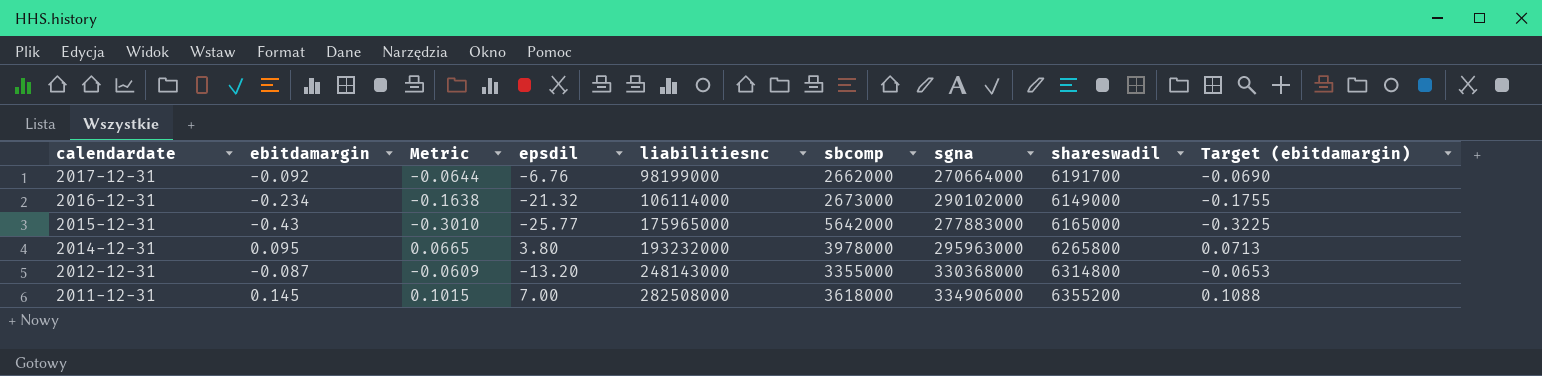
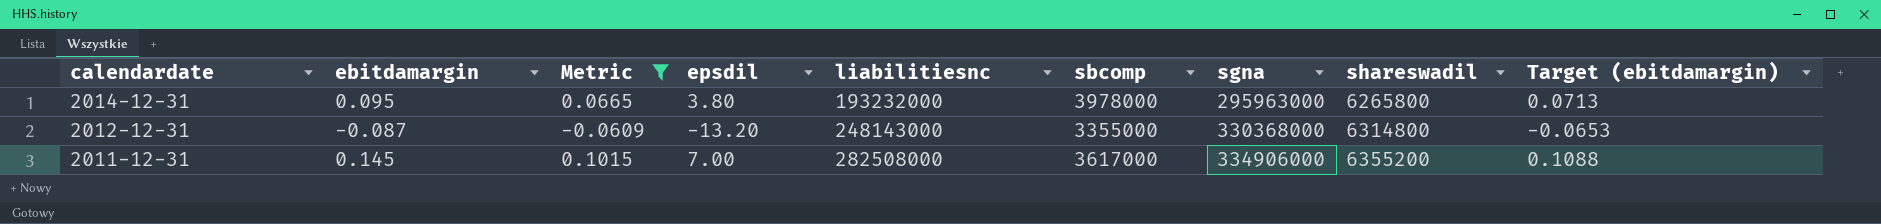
filter: none -> Metric >= -0.0609
2011-12-31 | sbcomp: 3618000 -> 3617000

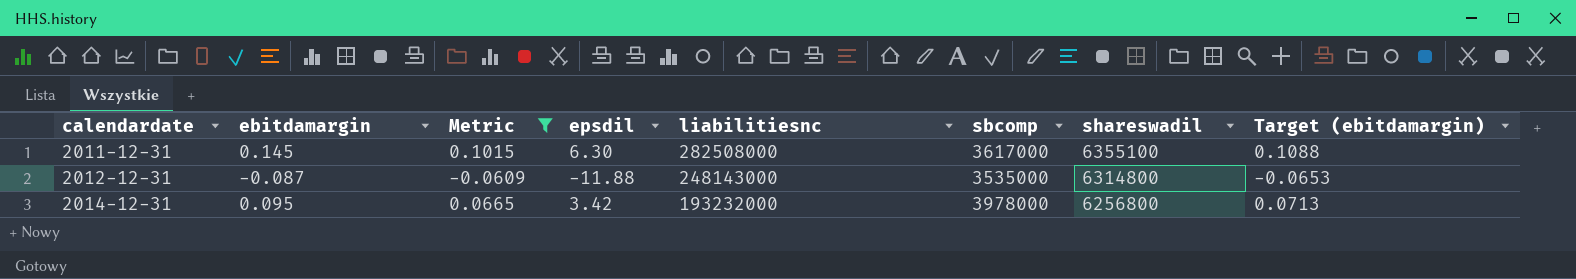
row order: calendardate descending -> calendardate ascending
column sgna | position: 7 -> none
2011-12-31 | epsdil: 7.00 -> 6.30
2011-12-31 | shareswadil: 6355200 -> 6355100
2012-12-31 | epsdil: -13.20 -> -11.88
2012-12-31 | sbcomp: 3355000 -> 3535000
2014-12-31 | epsdil: 3.80 -> 3.42
2014-12-31 | shareswadil: 6265800 -> 6256800

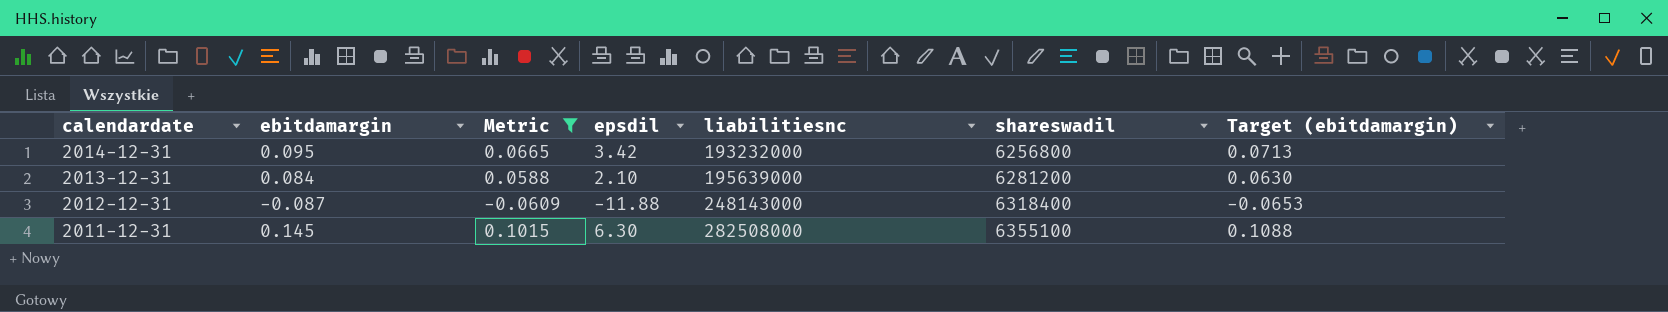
row order: calendardate ascending -> calendardate descending
column sbcomp | position: 6 -> none
row 2013-12-31: none -> 0.084 | 0.0588 | 2.10 | 195639000 | 6281200 | 0.0630
2012-12-31 | shareswadil: 6314800 -> 6318400

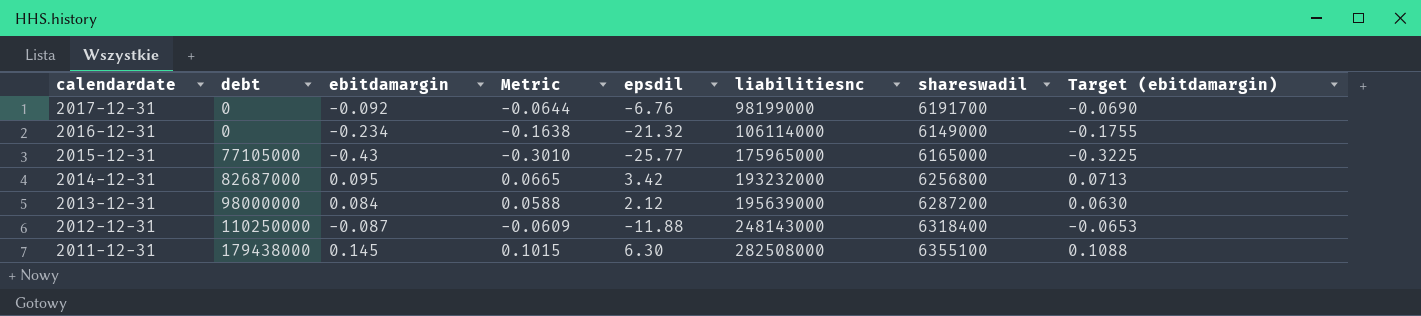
filter: Metric >= -0.0609 -> none
column debt | position: none -> 2
2013-12-31 | epsdil: 2.10 -> 2.12
2013-12-31 | shareswadil: 6281200 -> 6287200

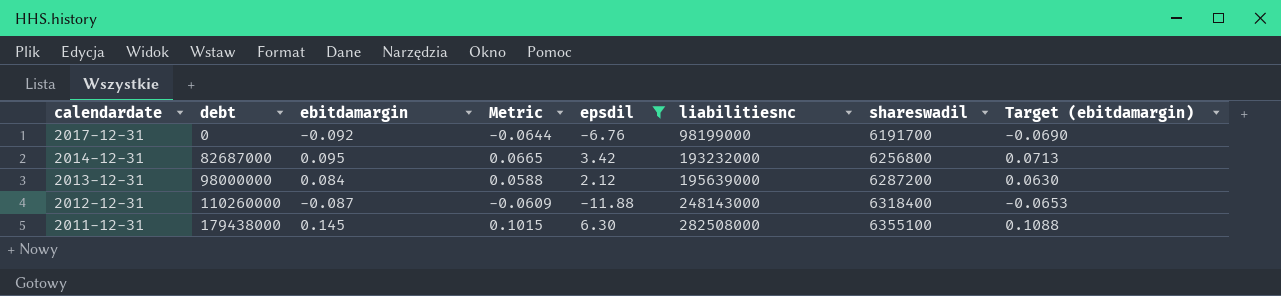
filter: none -> epsdil >= -11.88
2012-12-31 | debt: 110250000 -> 110260000

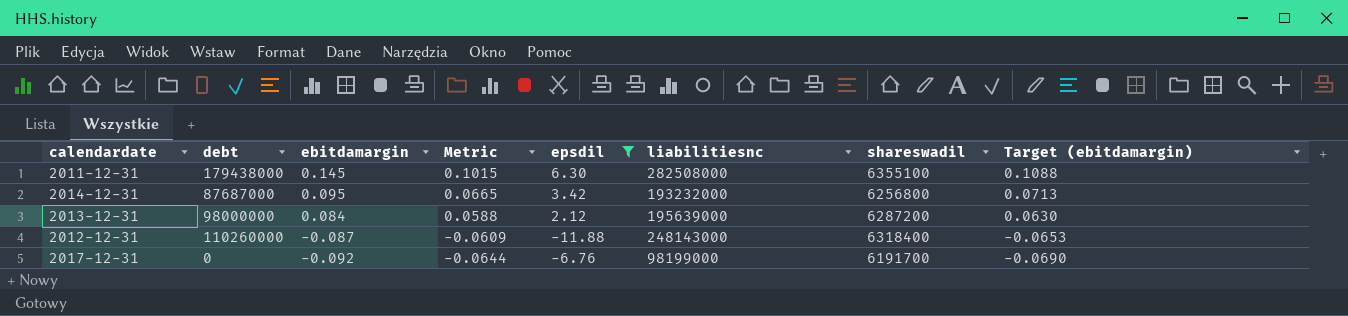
row order: calendardate descending -> ebitdamargin descending
2014-12-31 | debt: 82687000 -> 87687000

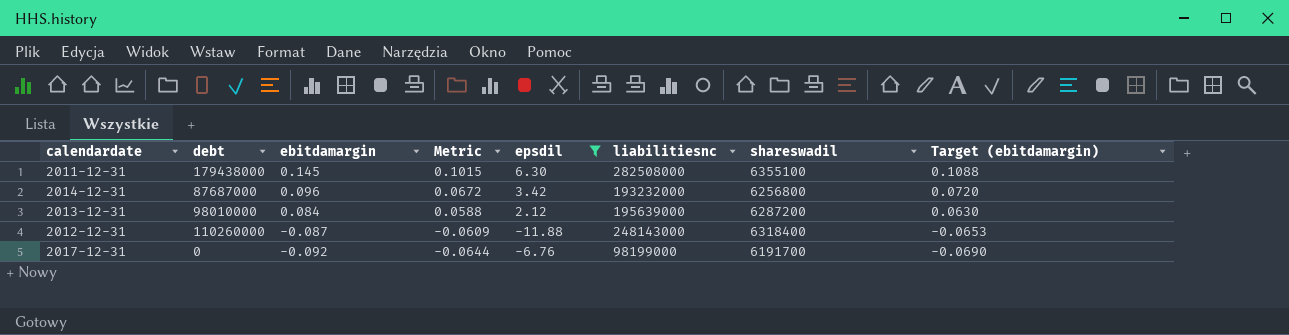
2014-12-31 | ebitdamargin: 0.095 -> 0.096
2014-12-31 | Metric: 0.0665 -> 0.0672
2014-12-31 | Target (ebitdamargin): 0.0713 -> 0.0720
2013-12-31 | debt: 98000000 -> 98010000

